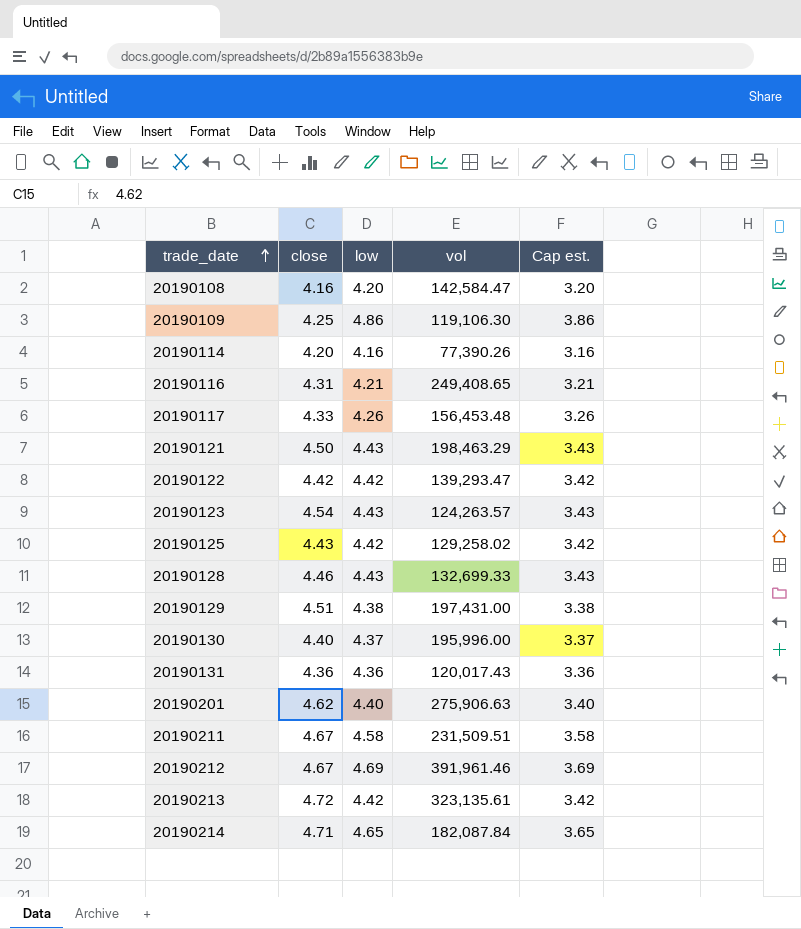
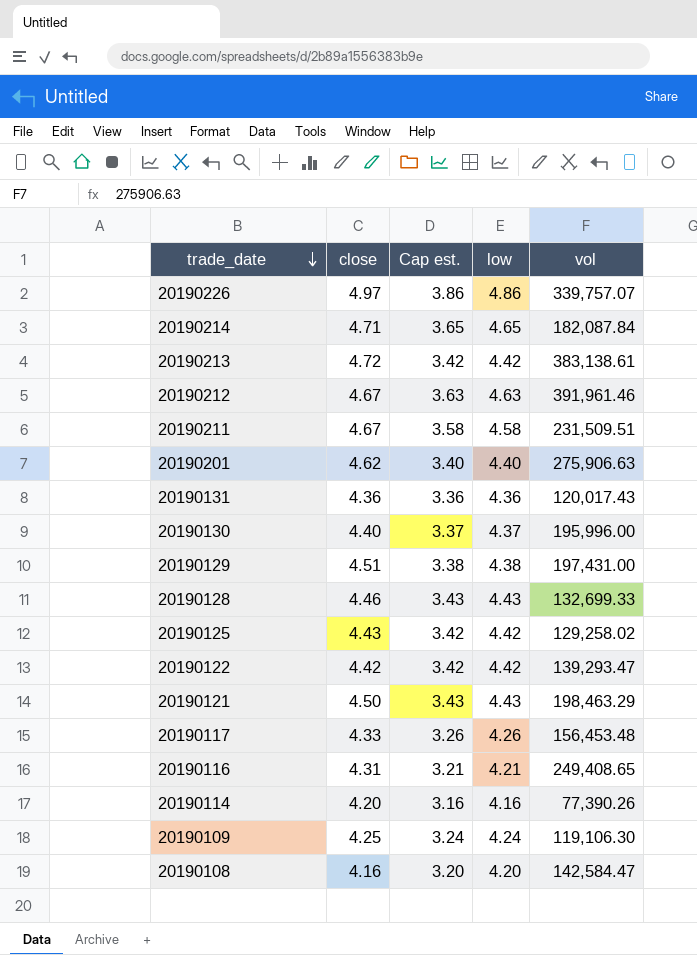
row order: trade_date ascending -> trade_date descending
column Cap est. | position: 5 -> 3
row 20190123: 4.54 | 4.43 | 124,263.57 | 3.43 -> none
row 20190226: none -> 4.97 | 3.86 | 4.86 | 339,757.07
20190213 | vol: 323,135.61 -> 383,138.61
20190212 | Cap est.: 3.69 -> 3.63
20190212 | low: 4.69 -> 4.63
20190109 | Cap est.: 3.86 -> 3.24
20190109 | low: 4.86 -> 4.24

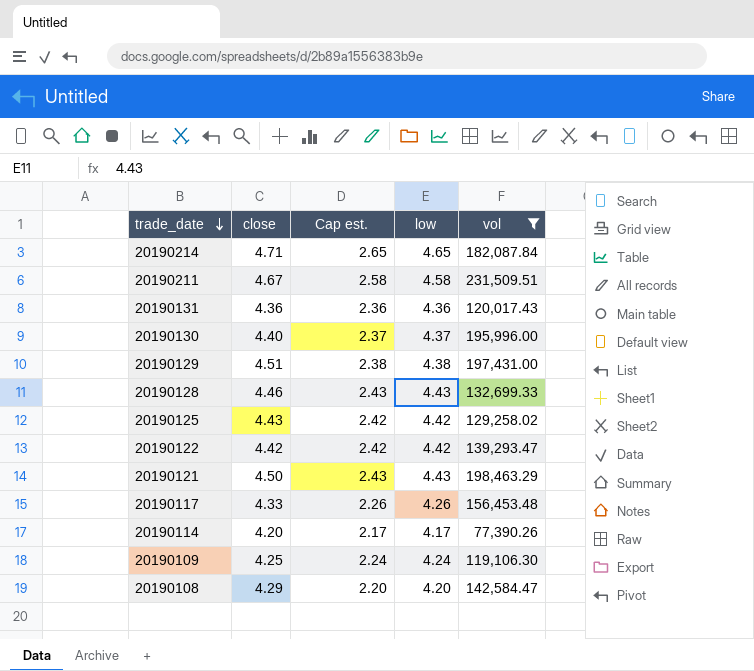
filter: none -> vol <= 231,509.51
column Cap est. | formula: [low] - 1 -> [low] - 2
20190114 | low: 4.16 -> 4.17
20190108 | close: 4.16 -> 4.29

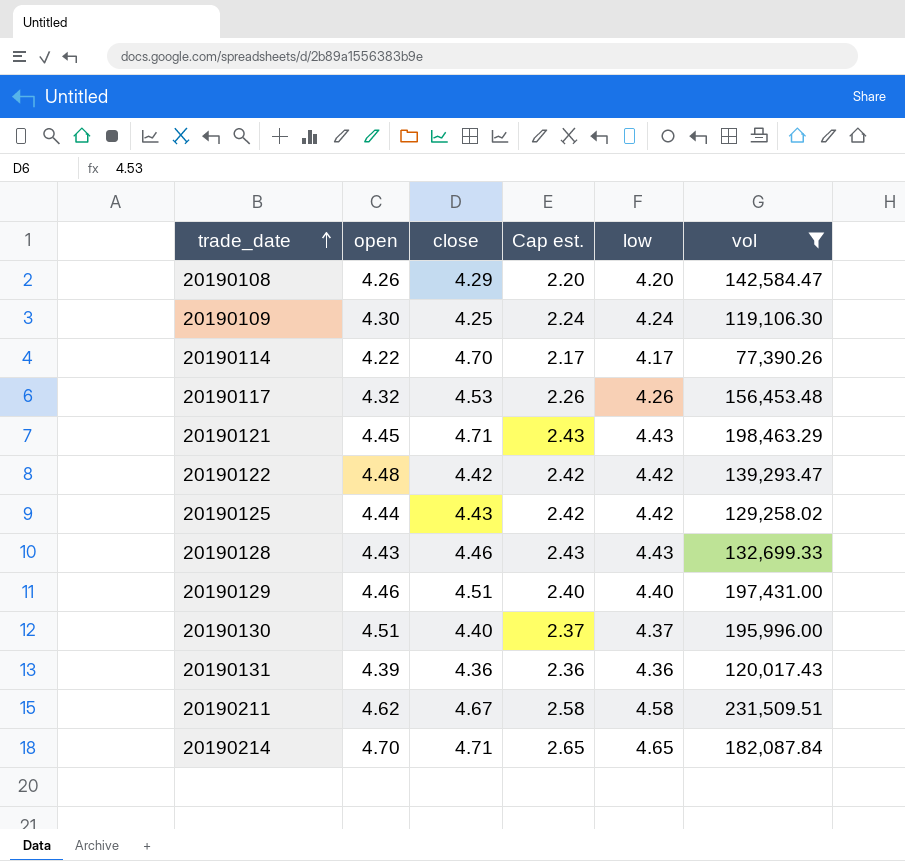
row order: trade_date descending -> trade_date ascending
column open | position: none -> 2
20190114 | close: 4.20 -> 4.70
20190117 | close: 4.33 -> 4.53
20190121 | close: 4.50 -> 4.71
20190129 | Cap est.: 2.38 -> 2.40
20190129 | low: 4.38 -> 4.40

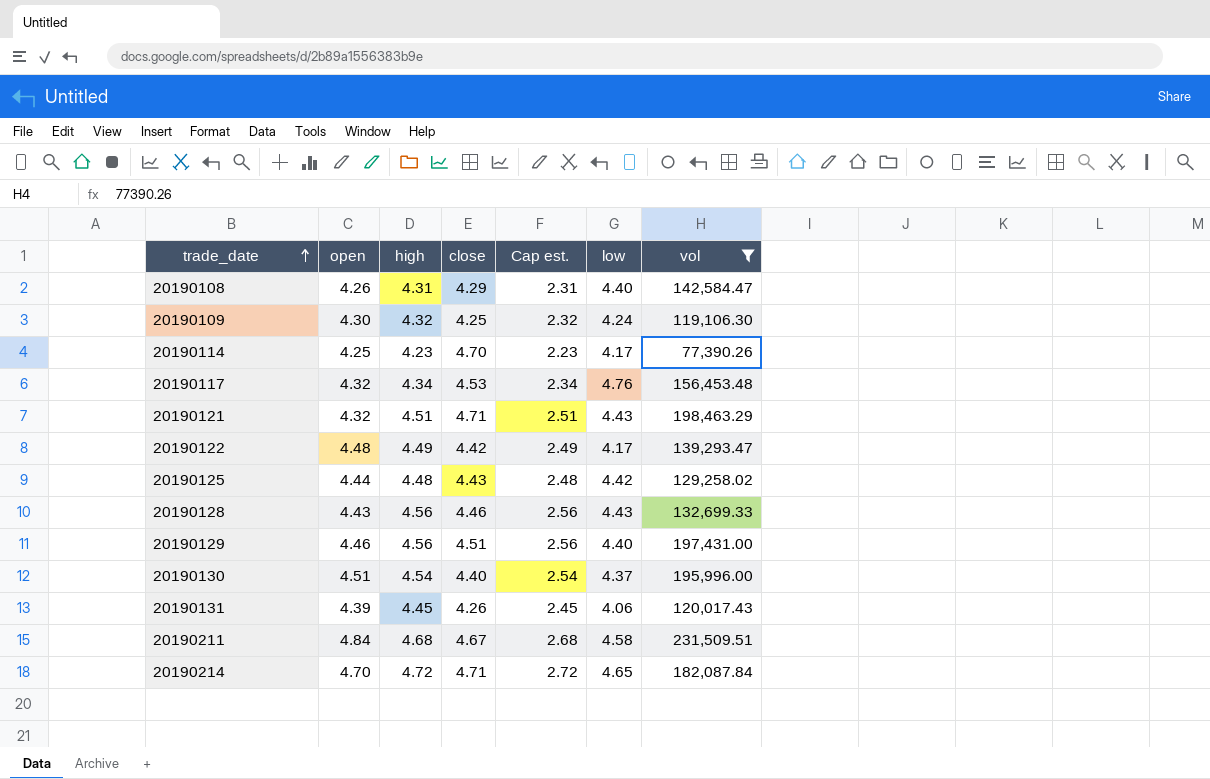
column high | position: none -> 3
column Cap est. | formula: [low] - 2 -> [high] - 2
20190108 | low: 4.20 -> 4.40
20190114 | open: 4.22 -> 4.25
20190117 | low: 4.26 -> 4.76
20190121 | open: 4.45 -> 4.32
20190122 | low: 4.42 -> 4.17
20190131 | close: 4.36 -> 4.26
20190131 | low: 4.36 -> 4.06
20190211 | open: 4.62 -> 4.84

